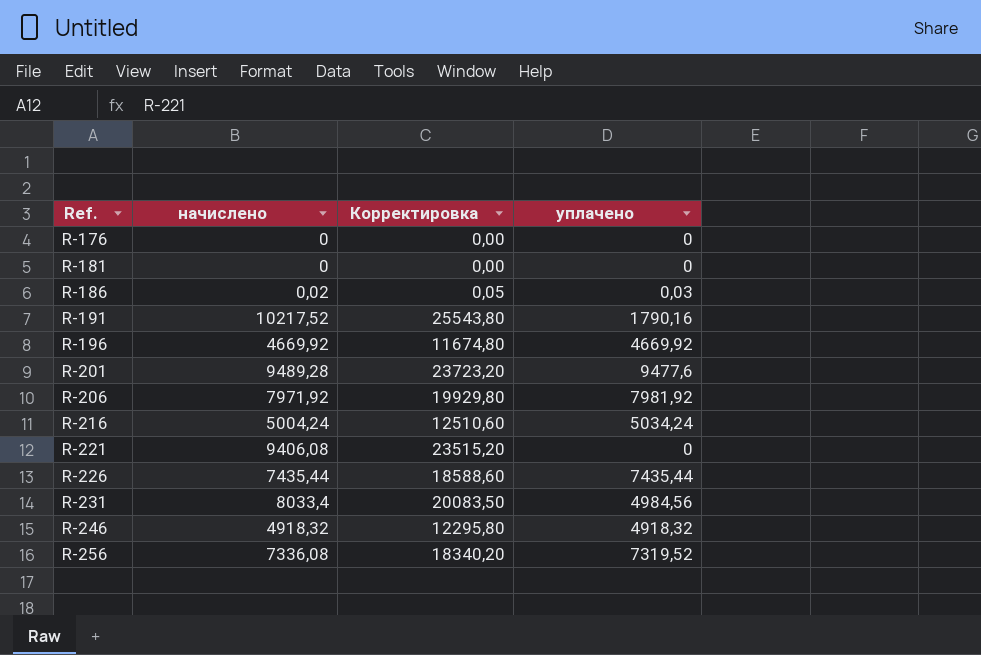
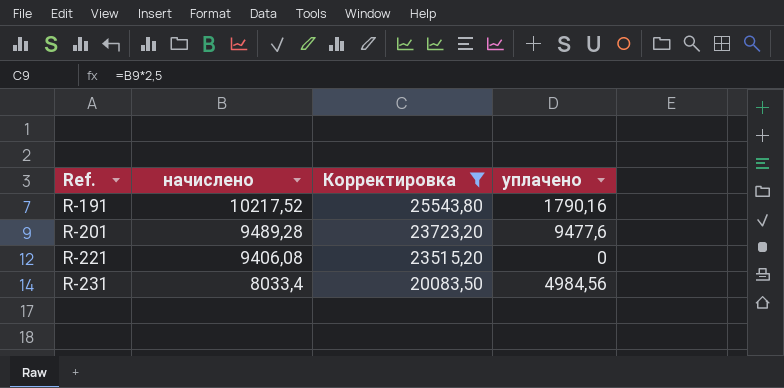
filter: none -> Корректировка >= 20083,50

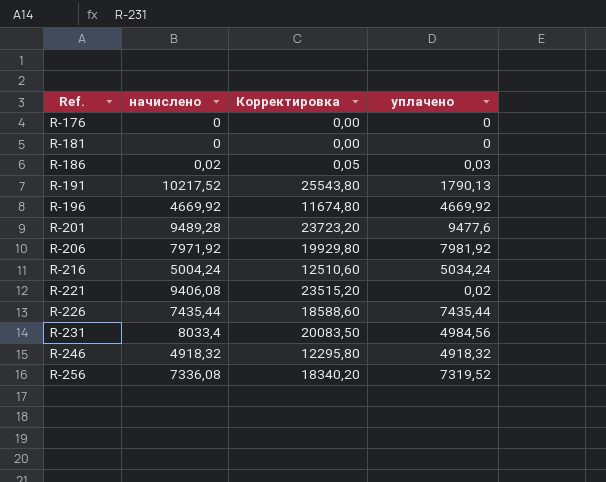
filter: Корректировка >= 20083,50 -> none
R-191 | уплачено: 1790,16 -> 1790,13
R-221 | уплачено: 0 -> 0,02

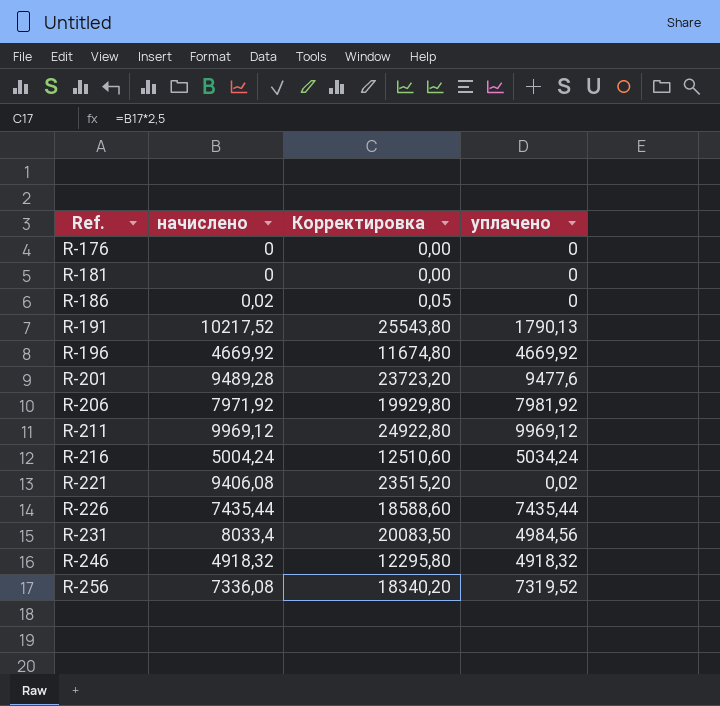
R-186 | уплачено: 0,03 -> 0
row R-211: none -> 9969,12 | 24922,80 | 9969,12

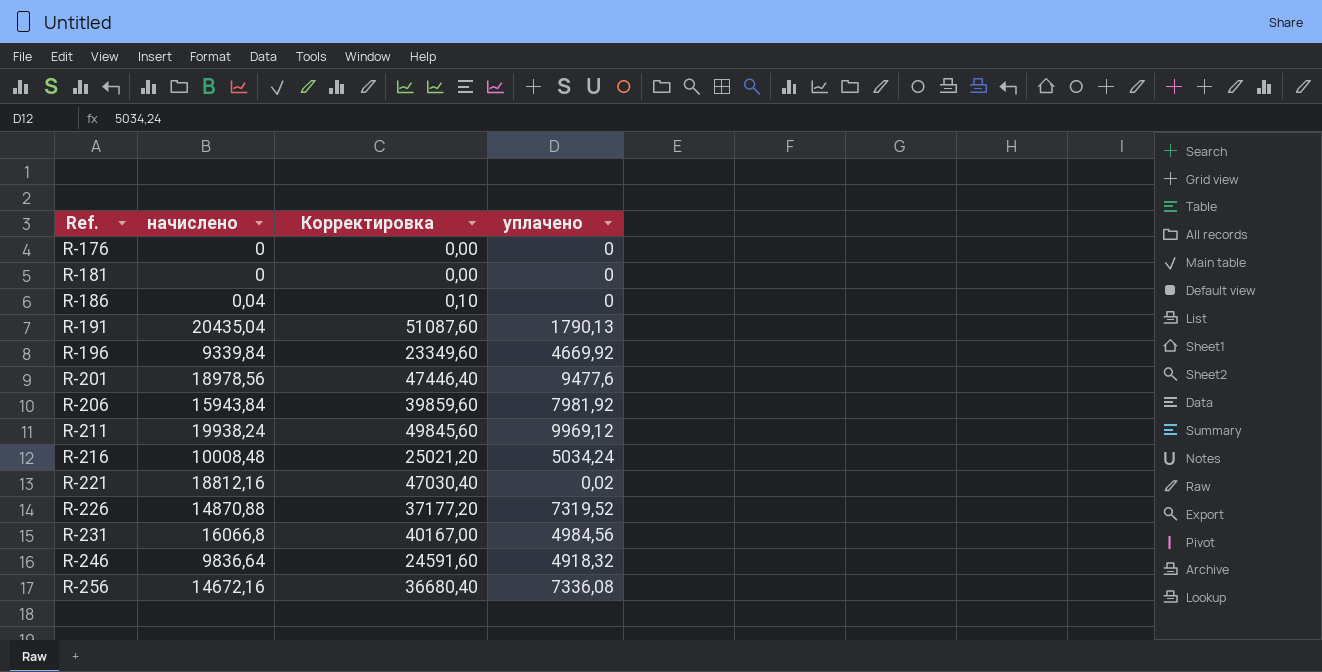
R-186 | начислено: 0,02 -> 0,04
R-186 | Корректировка: 0,05 -> 0,10
R-191 | начислено: 10217,52 -> 20435,04
R-191 | Корректировка: 25543,80 -> 51087,60
R-196 | начислено: 4669,92 -> 9339,84
R-196 | Корректировка: 11674,80 -> 23349,60
R-201 | начислено: 9489,28 -> 18978,56
R-201 | Корректировка: 23723,20 -> 47446,40
R-206 | начислено: 7971,92 -> 15943,84
R-206 | Корректировка: 19929,80 -> 39859,60
R-211 | начислено: 9969,12 -> 19938,24
R-211 | Корректировка: 24922,80 -> 49845,60
R-216 | начислено: 5004,24 -> 10008,48
R-216 | Корректировка: 12510,60 -> 25021,20
R-221 | начислено: 9406,08 -> 18812,16
R-221 | Корректировка: 23515,20 -> 47030,40
R-226 | начислено: 7435,44 -> 14870,88
R-226 | Корректировка: 18588,60 -> 37177,20
R-226 | уплачено: 7435,44 -> 7319,52
R-231 | начислено: 8033,4 -> 16066,8
R-231 | Корректировка: 20083,50 -> 40167,00
R-246 | начислено: 4918,32 -> 9836,64
R-246 | Корректировка: 12295,80 -> 24591,60
R-256 | начислено: 7336,08 -> 14672,16
R-256 | Корректировка: 18340,20 -> 36680,40
R-256 | уплачено: 7319,52 -> 7336,08

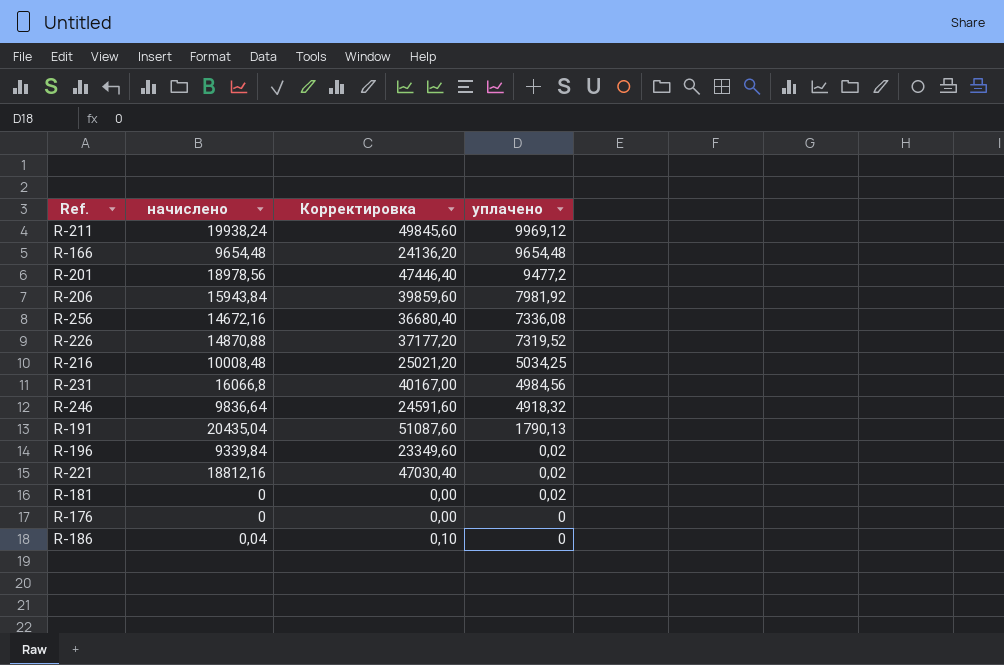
row order: Ref. ascending -> уплачено descending
row R-166: none -> 9654,48 | 24136,20 | 9654,48
R-201 | уплачено: 9477,6 -> 9477,2
R-216 | уплачено: 5034,24 -> 5034,25
R-196 | уплачено: 4669,92 -> 0,02
R-181 | уплачено: 0 -> 0,02

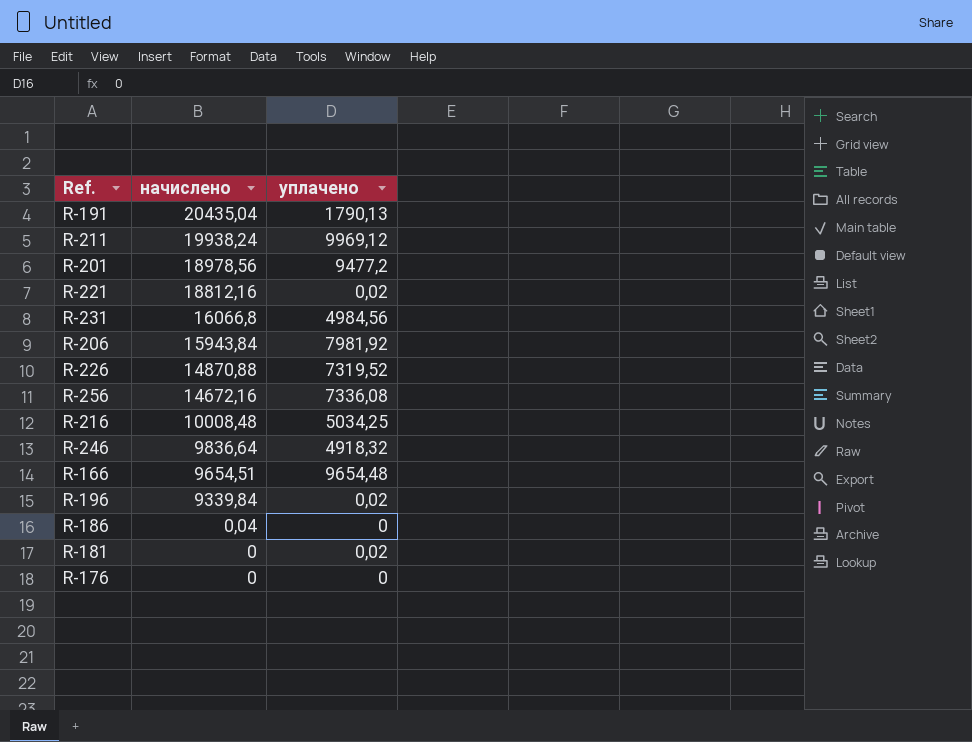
row order: уплачено descending -> начислено descending
column Корректировка | formula: [начислено] * 2,5 -> none
R-166 | начислено: 9654,48 -> 9654,51

